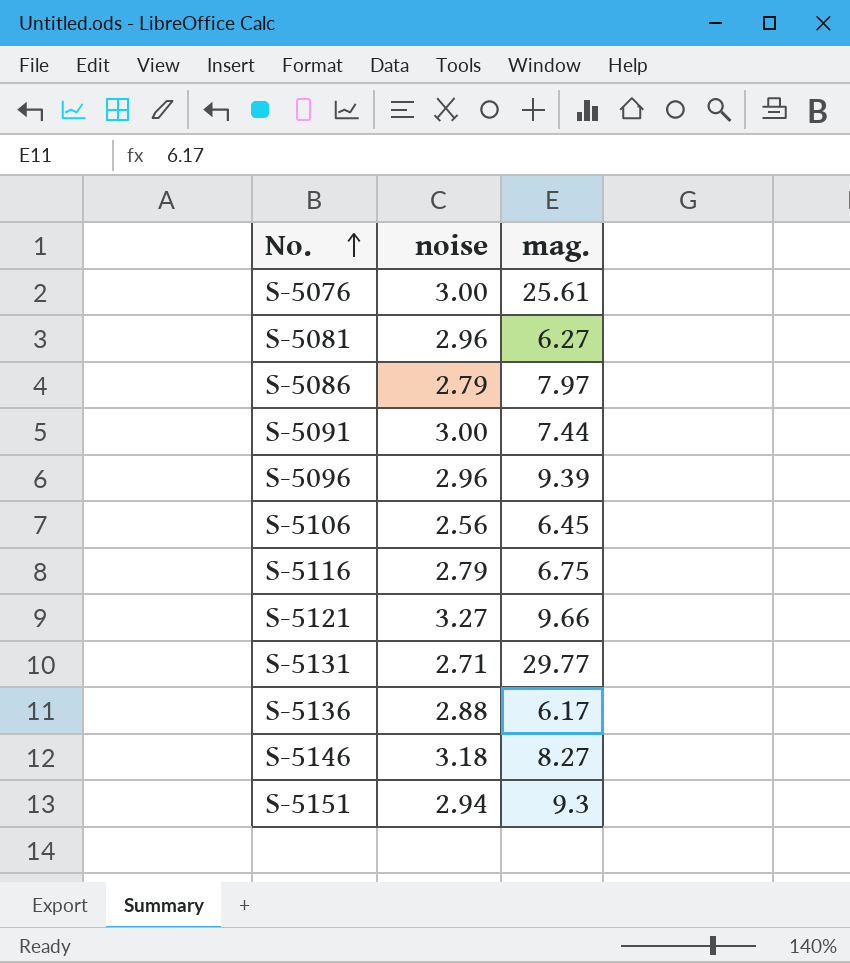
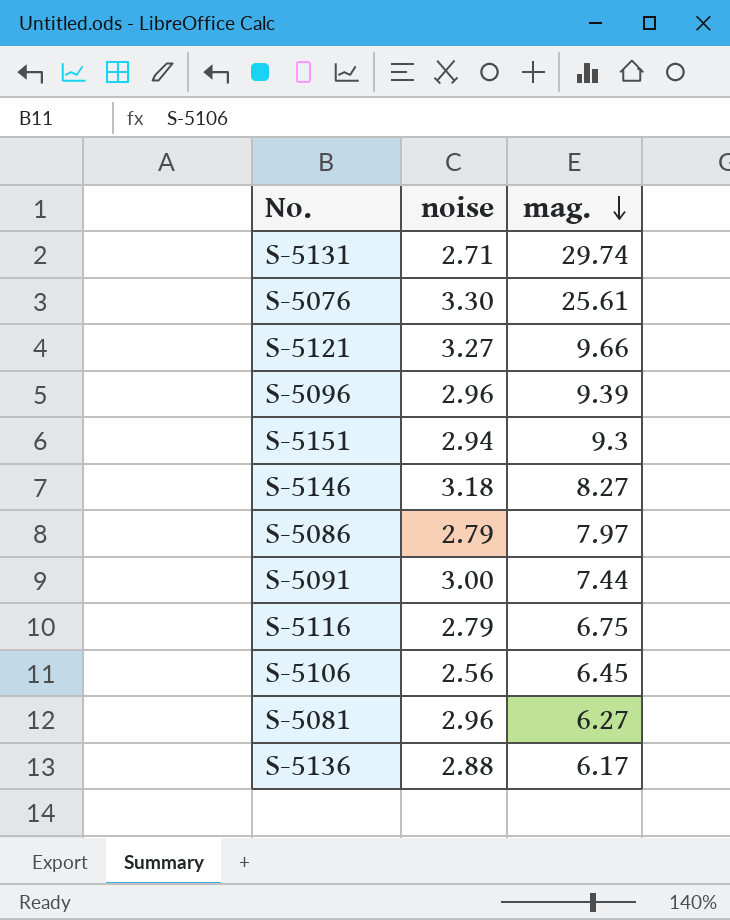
row order: No. ascending -> mag. descending
S-5131 | mag.: 29.77 -> 29.74
S-5076 | noise: 3.00 -> 3.30

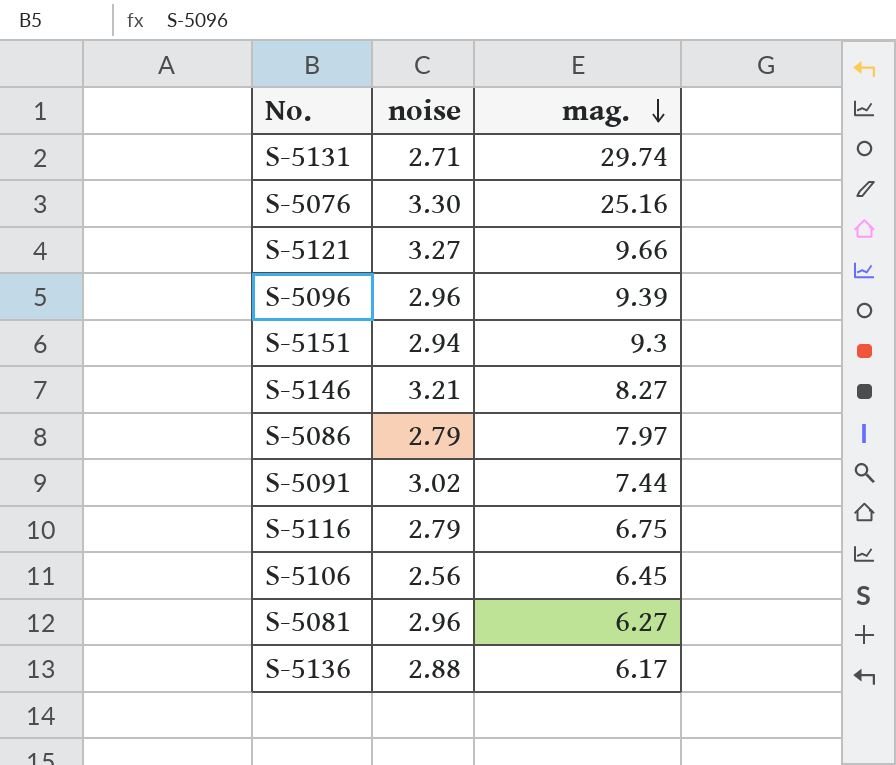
S-5076 | mag.: 25.61 -> 25.16
S-5146 | noise: 3.18 -> 3.21
S-5091 | noise: 3.00 -> 3.02

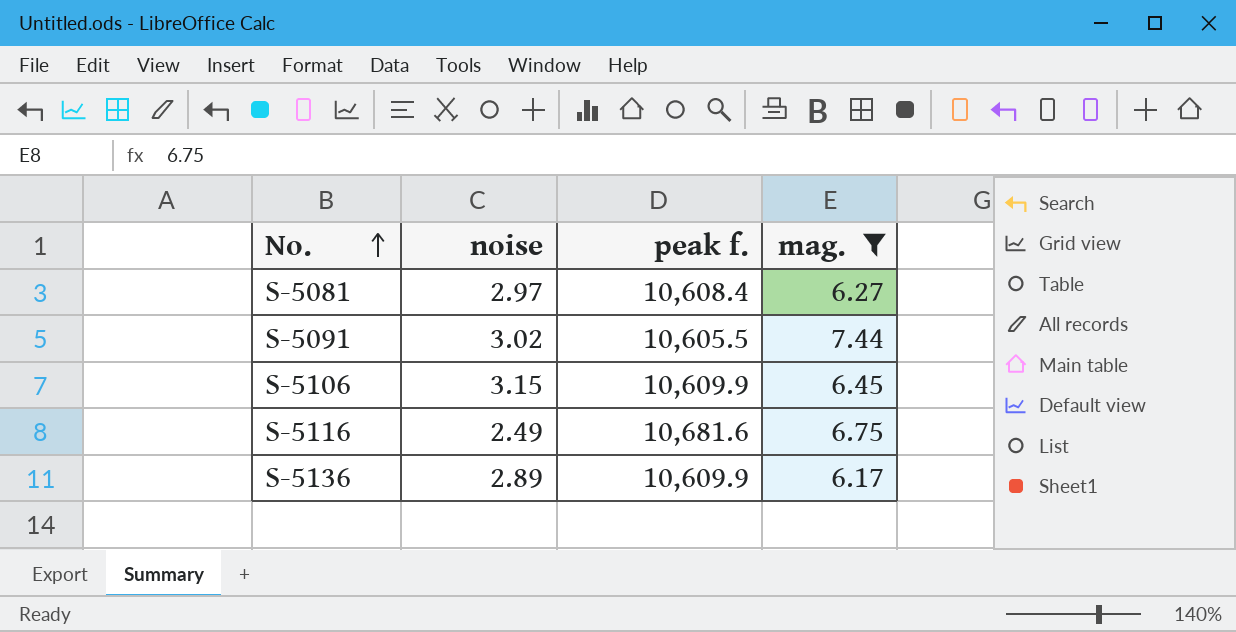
filter: none -> mag. <= 7.44
row order: mag. descending -> No. ascending
column peak f. | position: none -> 3
S-5081 | noise: 2.96 -> 2.97
S-5106 | noise: 2.56 -> 3.15
S-5116 | noise: 2.79 -> 2.49
S-5136 | noise: 2.88 -> 2.89

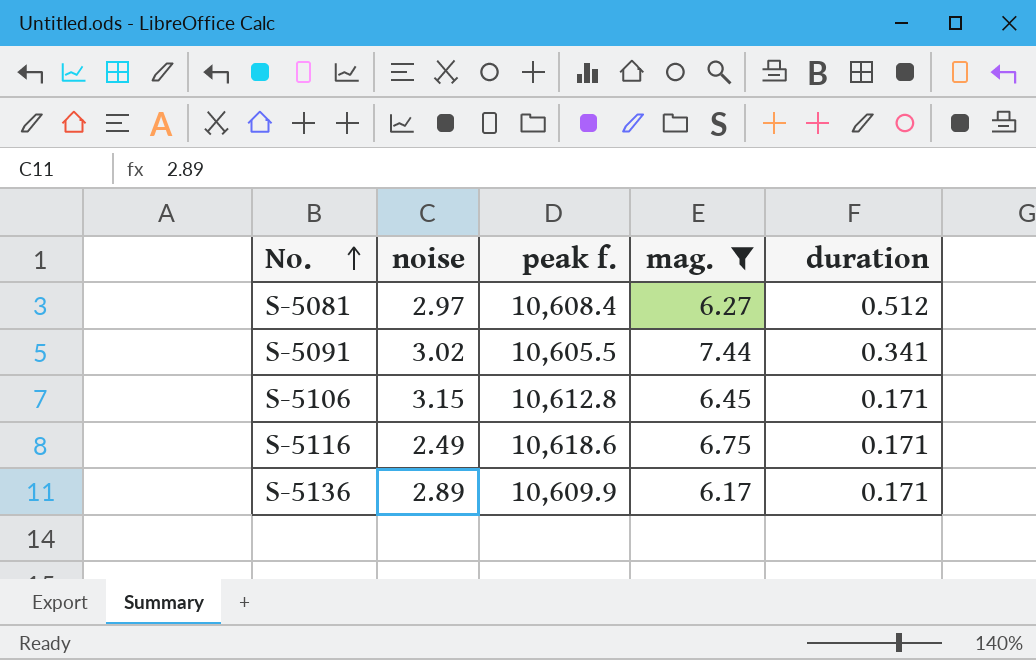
column duration | position: none -> 5
S-5106 | peak f.: 10,609.9 -> 10,612.8
S-5116 | peak f.: 10,681.6 -> 10,618.6

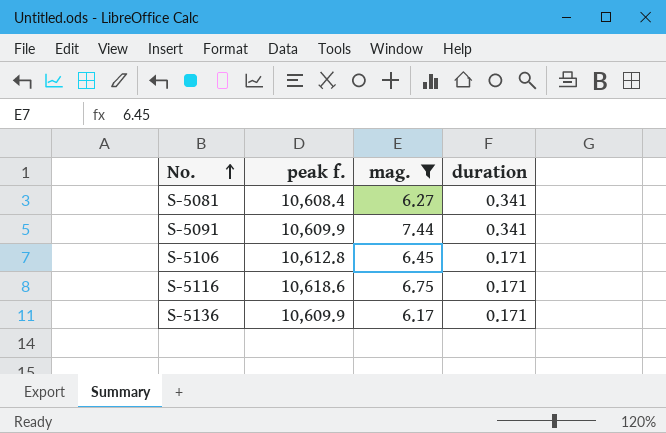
column noise | position: 2 -> none
S-5081 | duration: 0.512 -> 0.341
S-5091 | peak f.: 10,605.5 -> 10,609.9

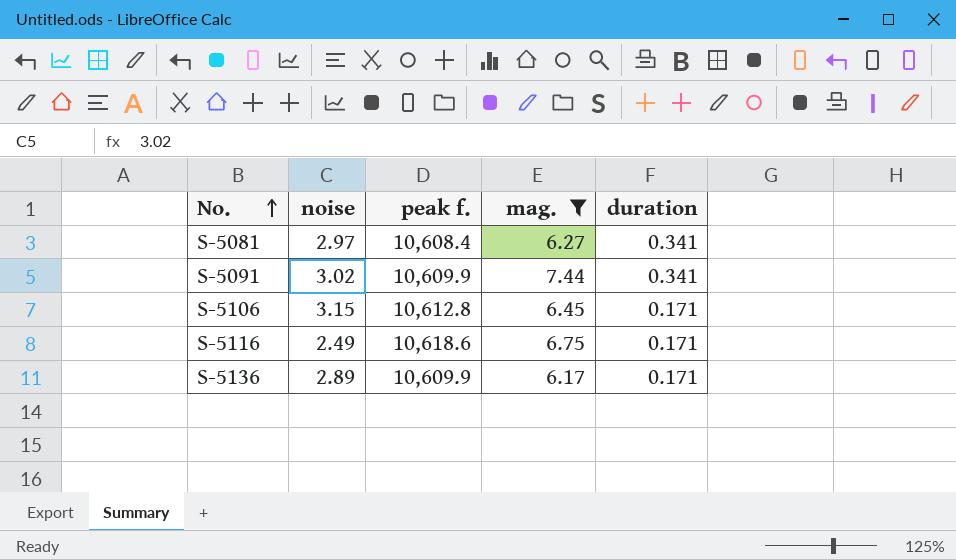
column noise | position: none -> 2

